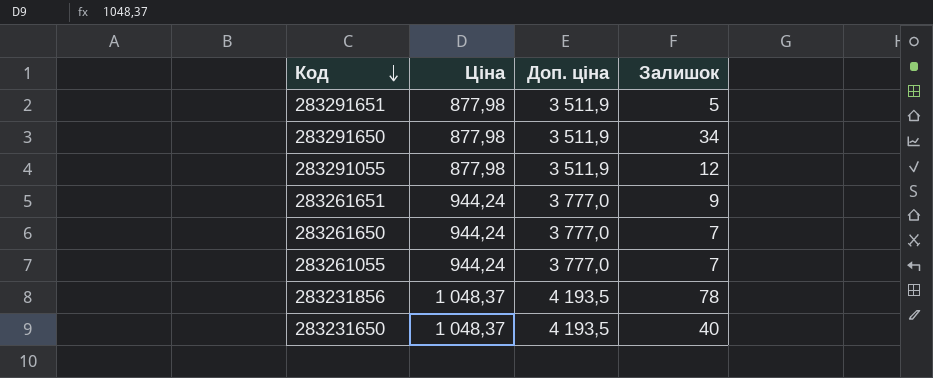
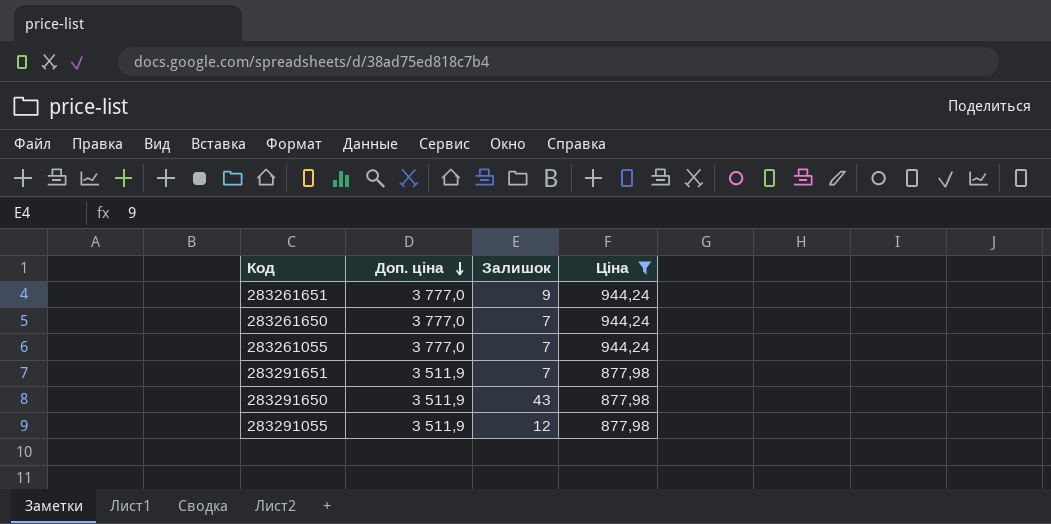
filter: none -> Ціна != 1 048,37
row order: Код descending -> Доп. ціна descending
column Ціна | position: 2 -> 4
283291651 | Залишок: 5 -> 7
283291650 | Залишок: 34 -> 43

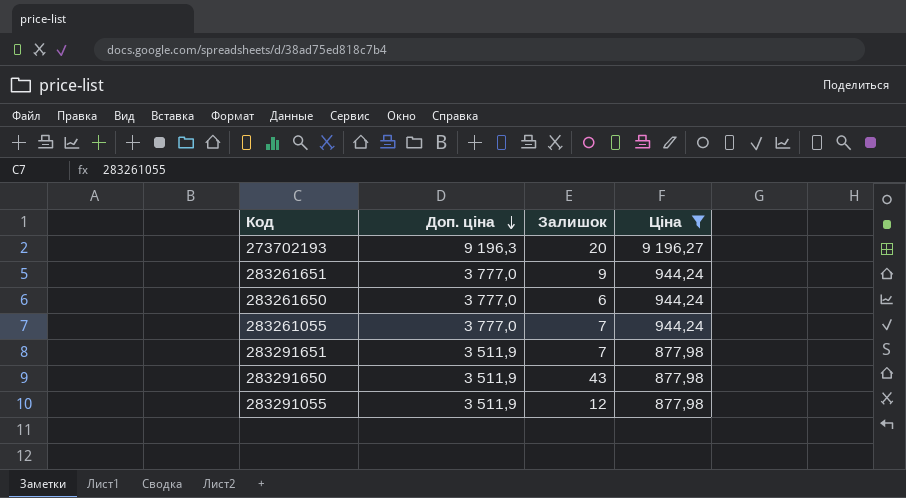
row 273702193: none -> 9 196,3 | 20 | 9 196,27
283261650 | Залишок: 7 -> 6

